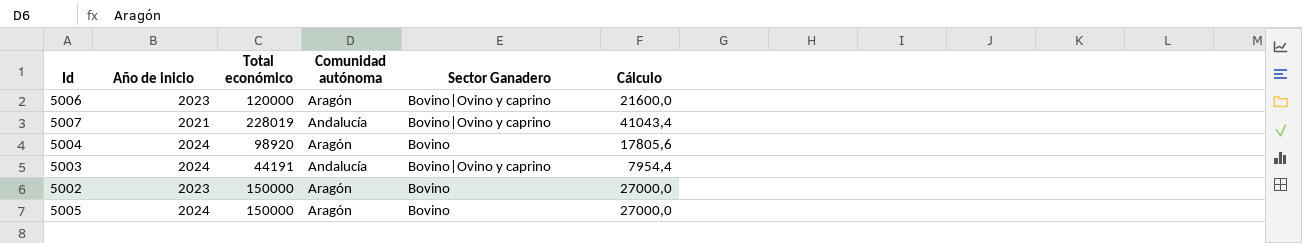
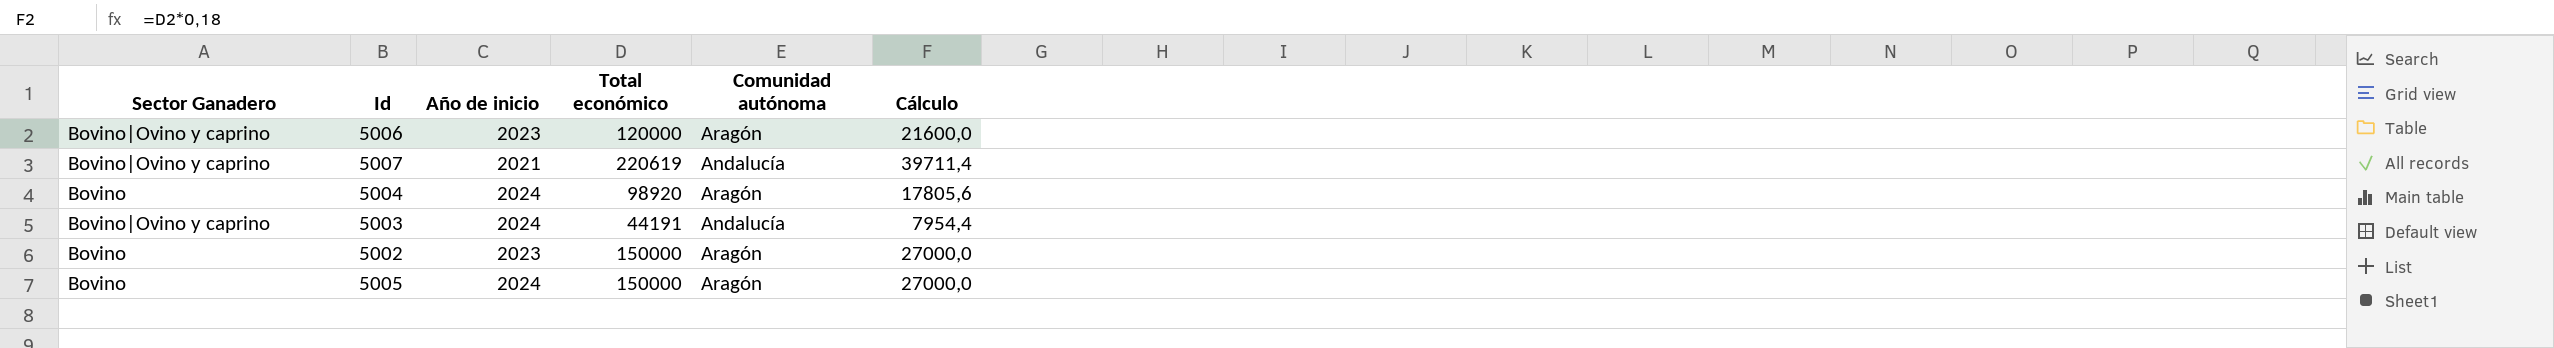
column Sector Ganadero | position: 5 -> 1
5007 | Total económico: 228019 -> 220619
5007 | Cálculo: 41043,4 -> 39711,4

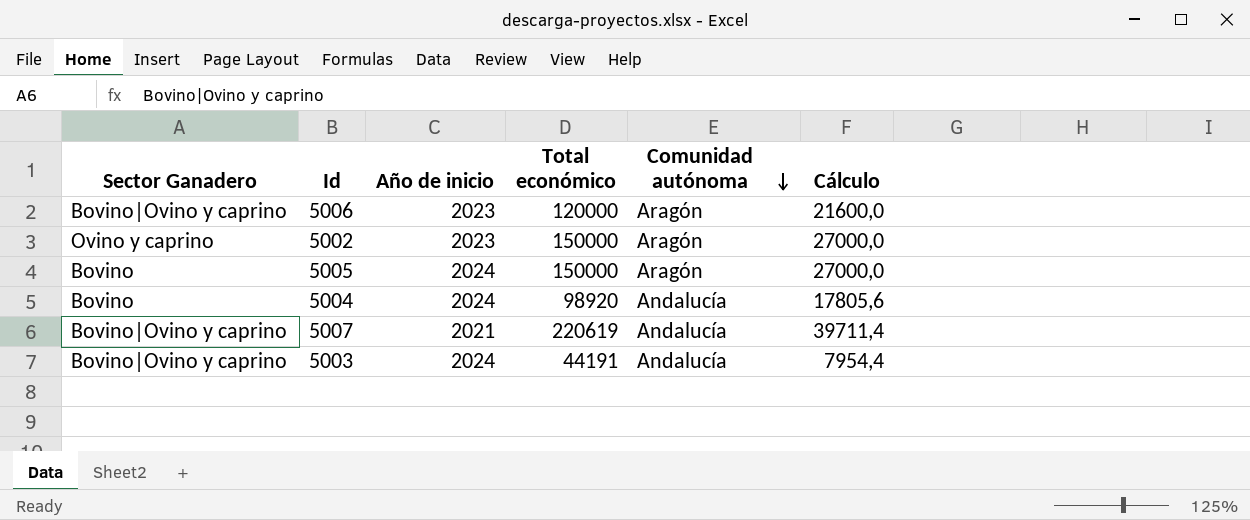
row order: none -> Comunidad autónoma descending
5002 | Sector Ganadero: Bovino -> Ovino y caprino
5004 | Comunidad autónoma: Aragón -> Andalucía

